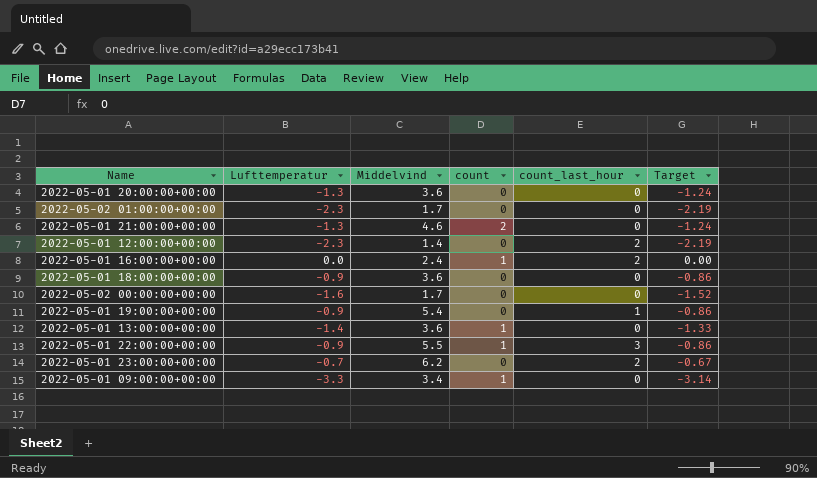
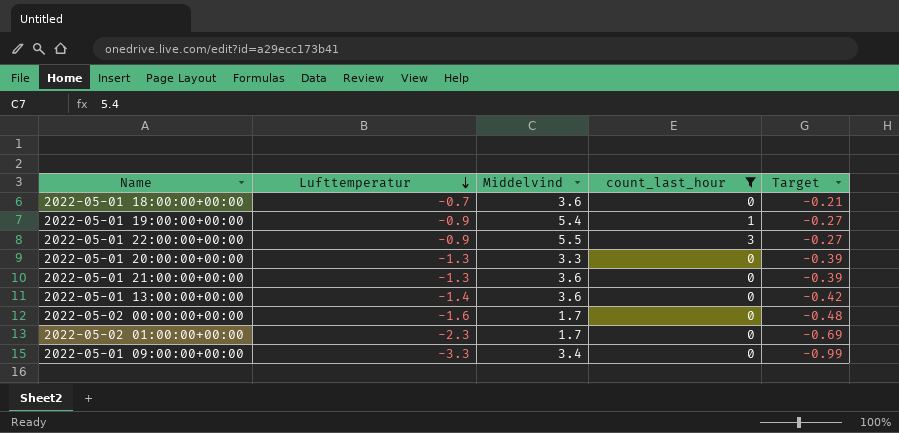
filter: none -> count_last_hour != 2
row order: none -> Lufttemperatur descending
column count | position: 4 -> none
column Target | formula: [Lufttemperatur] * 0.95 -> [Lufttemperatur] * 0.3
2022-05-01 18:00:00+00:00 | Lufttemperatur: -0.9 -> -0.7
2022-05-01 20:00:00+00:00 | Middelvind: 3.6 -> 3.3
2022-05-01 21:00:00+00:00 | Middelvind: 4.6 -> 3.6

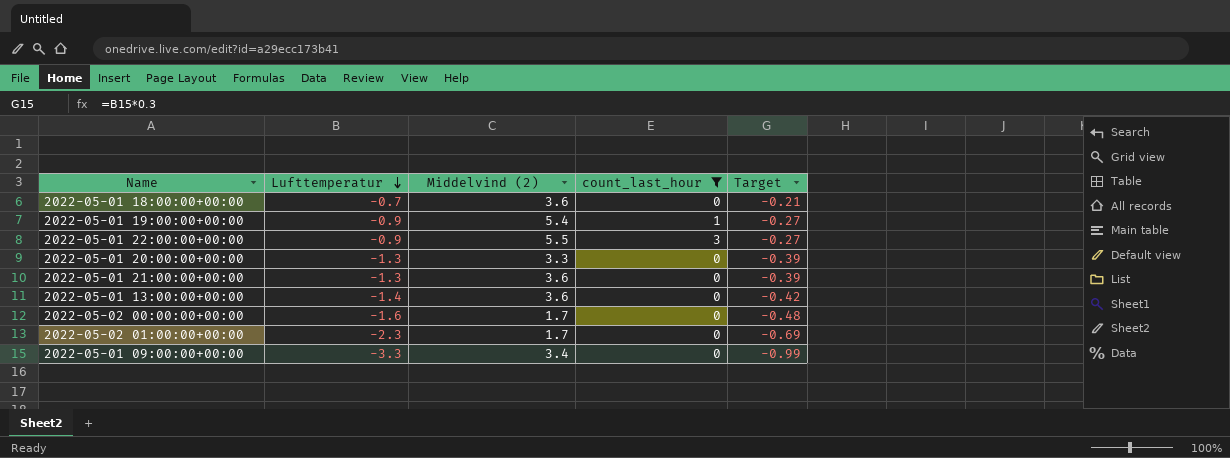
column name: Middelvind -> Middelvind (2)

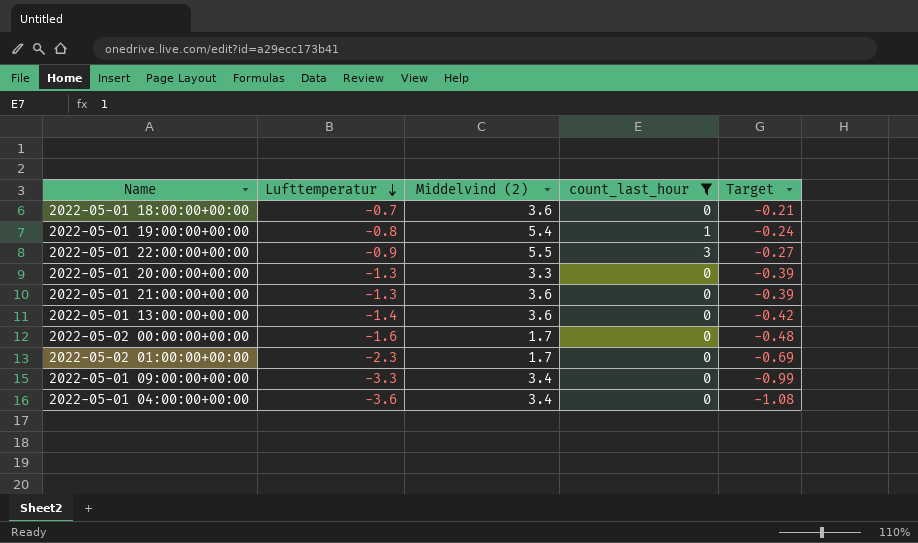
2022-05-01 19:00:00+00:00 | Lufttemperatur: -0.9 -> -0.8
2022-05-01 19:00:00+00:00 | Target: -0.27 -> -0.24
row 2022-05-01 04:00:00+00:00: none -> -3.6 | 3.4 | 0 | -1.08

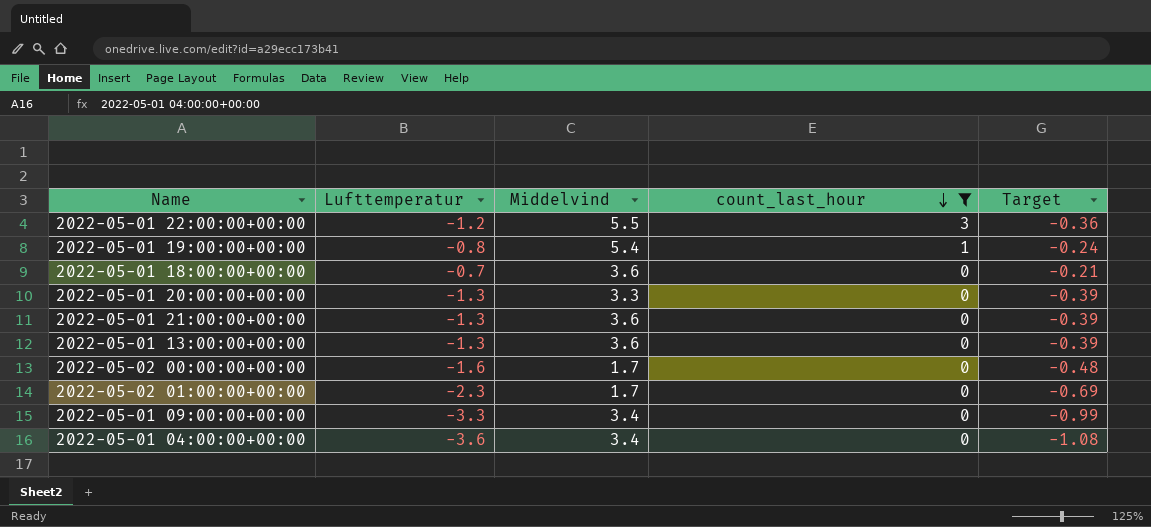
row order: Lufttemperatur descending -> count_last_hour descending
column name: Middelvind (2) -> Middelvind
2022-05-01 22:00:00+00:00 | Lufttemperatur: -0.9 -> -1.2
2022-05-01 22:00:00+00:00 | Target: -0.27 -> -0.36
2022-05-01 13:00:00+00:00 | Lufttemperatur: -1.4 -> -1.3
2022-05-01 13:00:00+00:00 | Target: -0.42 -> -0.39

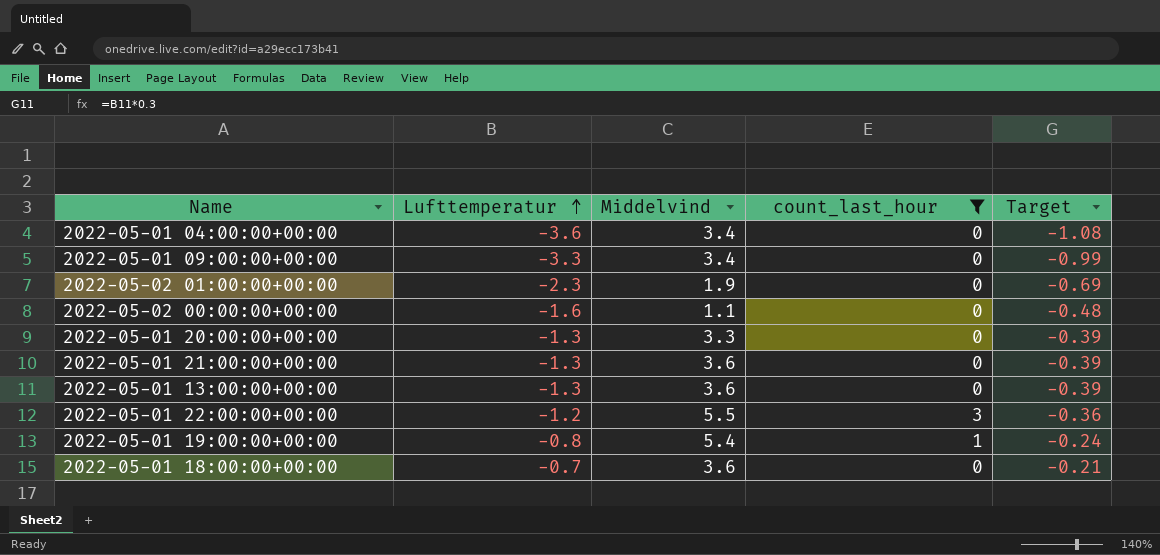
row order: count_last_hour descending -> Lufttemperatur ascending
2022-05-02 01:00:00+00:00 | Middelvind: 1.7 -> 1.9
2022-05-02 00:00:00+00:00 | Middelvind: 1.7 -> 1.1

